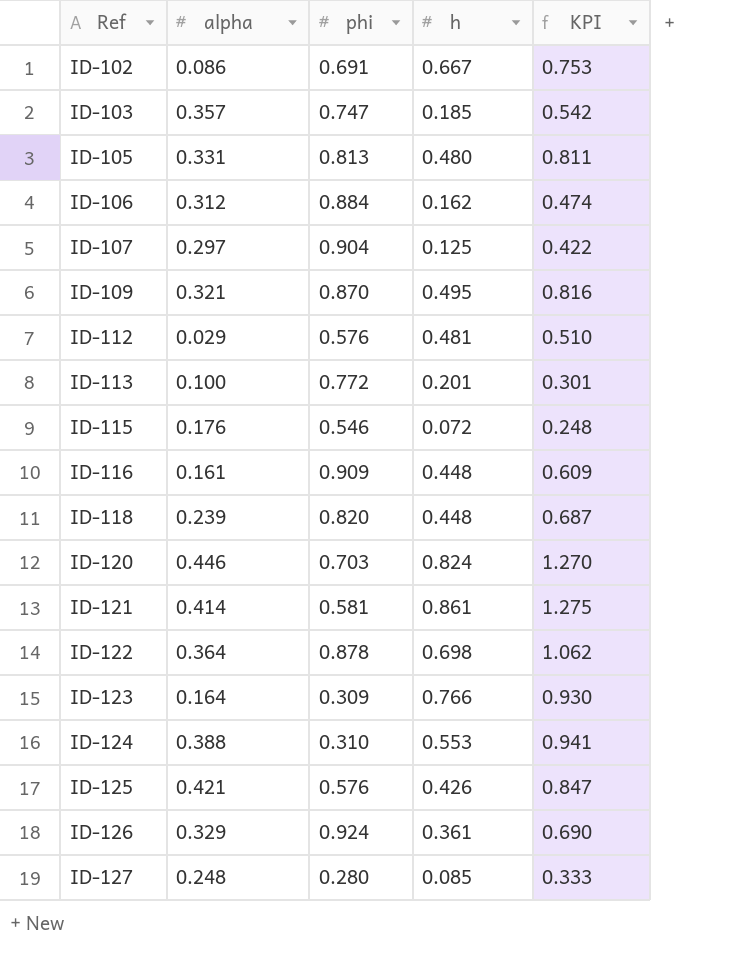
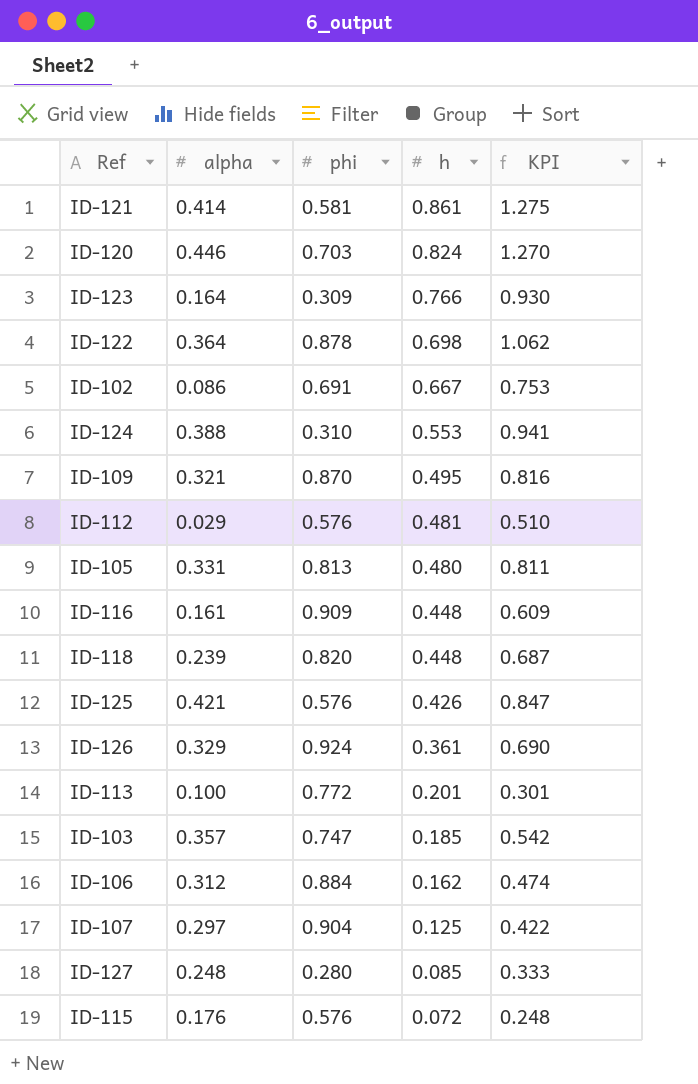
row order: Ref ascending -> h descending
ID-115 | phi: 0.546 -> 0.576

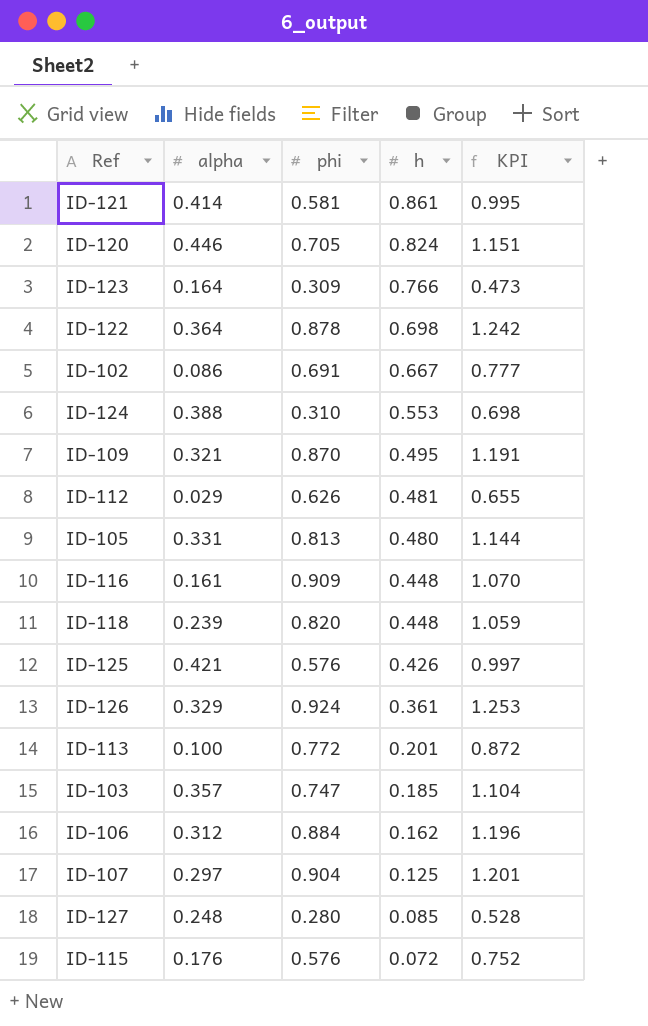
column KPI | formula: [alpha] + [h] -> [alpha] + [phi]
ID-120 | phi: 0.703 -> 0.705
ID-112 | phi: 0.576 -> 0.626

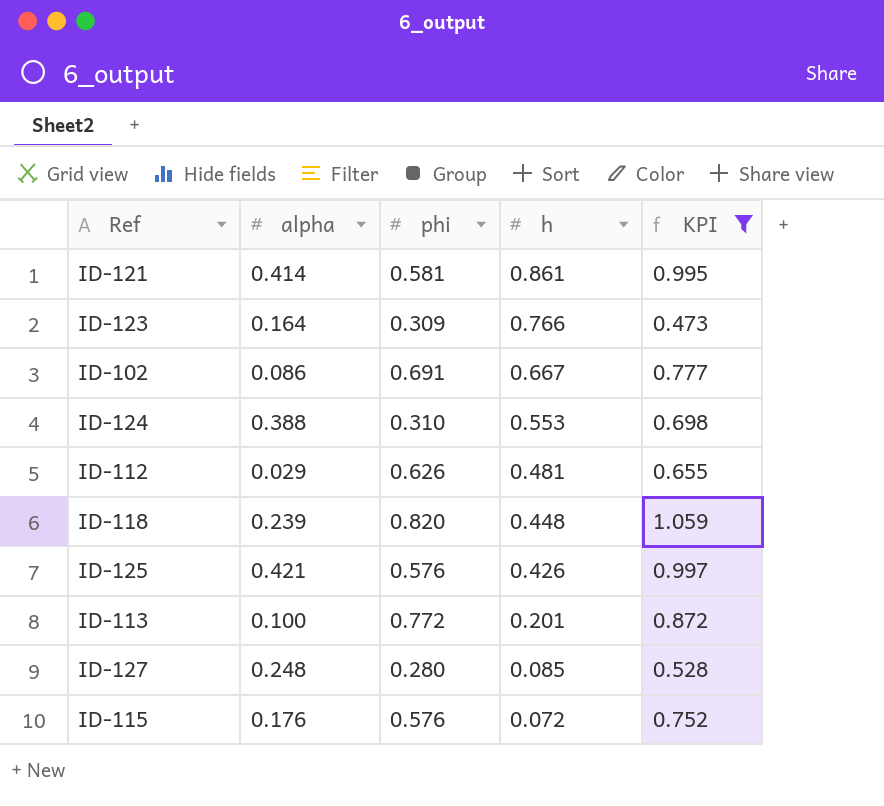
filter: none -> KPI <= 1.059

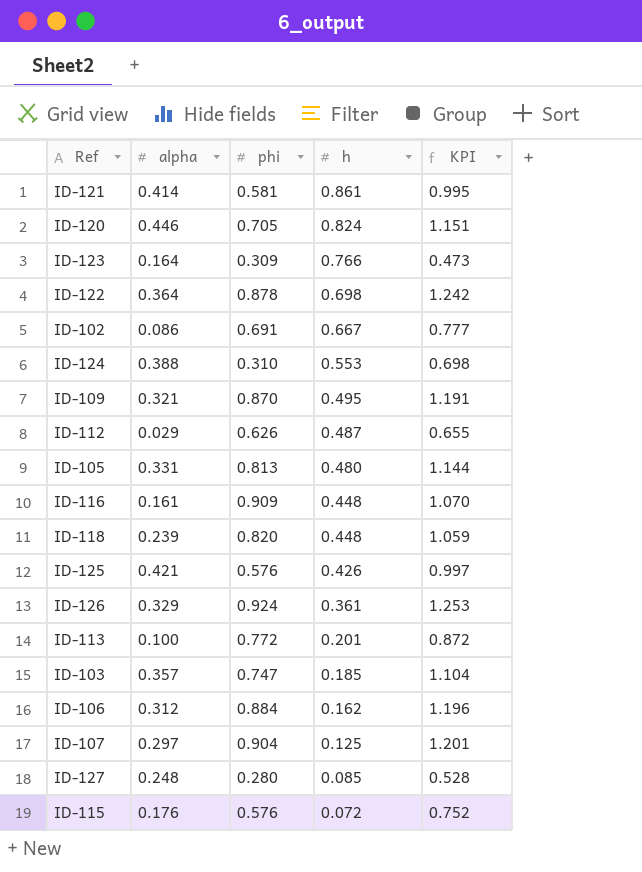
filter: KPI <= 1.059 -> none
ID-112 | h: 0.481 -> 0.487

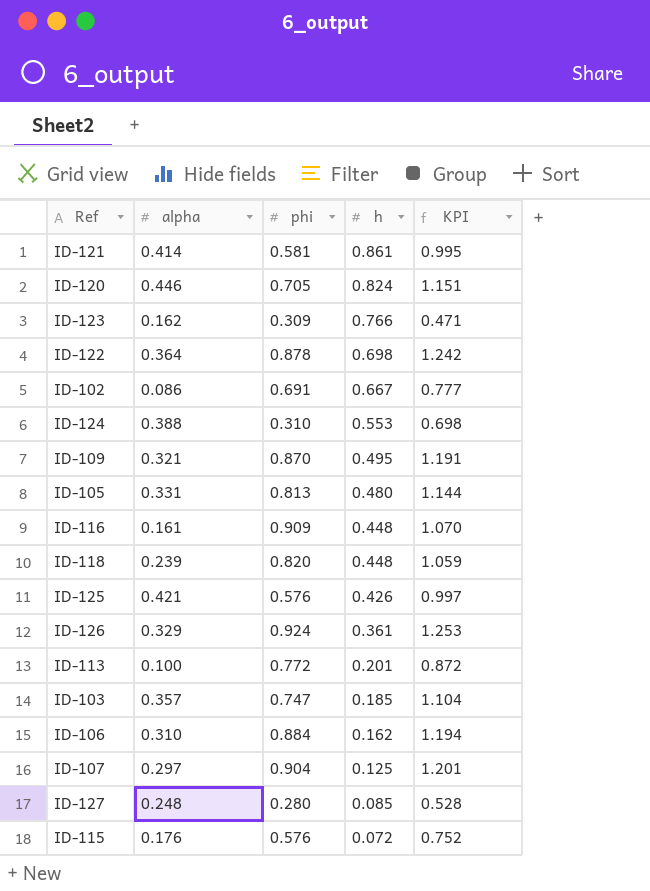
row ID-112: 0.029 | 0.626 | 0.487 | 0.655 -> none
ID-123 | alpha: 0.164 -> 0.162
ID-123 | KPI: 0.473 -> 0.471
ID-106 | alpha: 0.312 -> 0.310
ID-106 | KPI: 1.196 -> 1.194

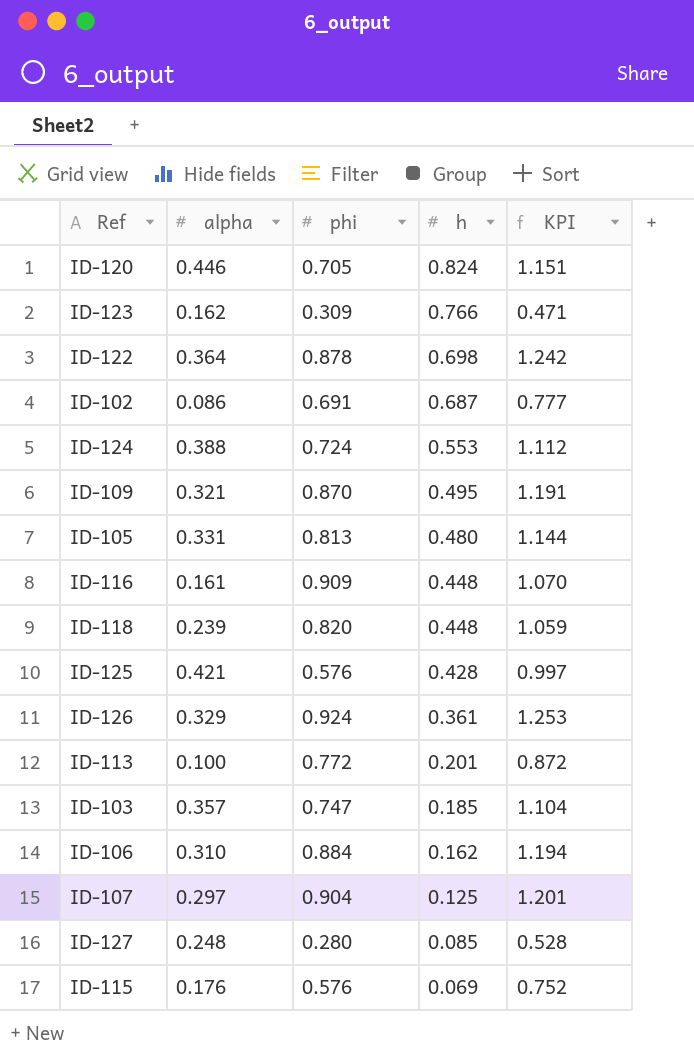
row ID-121: 0.414 | 0.581 | 0.861 | 0.995 -> none
ID-102 | h: 0.667 -> 0.687
ID-124 | phi: 0.310 -> 0.724
ID-124 | KPI: 0.698 -> 1.112
ID-125 | h: 0.426 -> 0.428
ID-115 | h: 0.072 -> 0.069

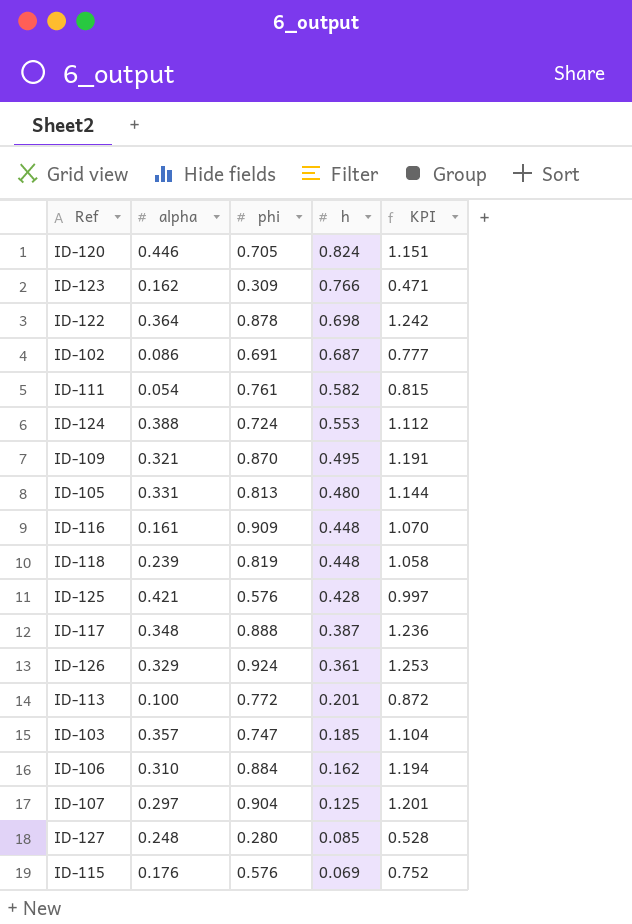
row ID-111: none -> 0.054 | 0.761 | 0.582 | 0.815
ID-118 | phi: 0.820 -> 0.819
ID-118 | KPI: 1.059 -> 1.058
row ID-117: none -> 0.348 | 0.888 | 0.387 | 1.236

